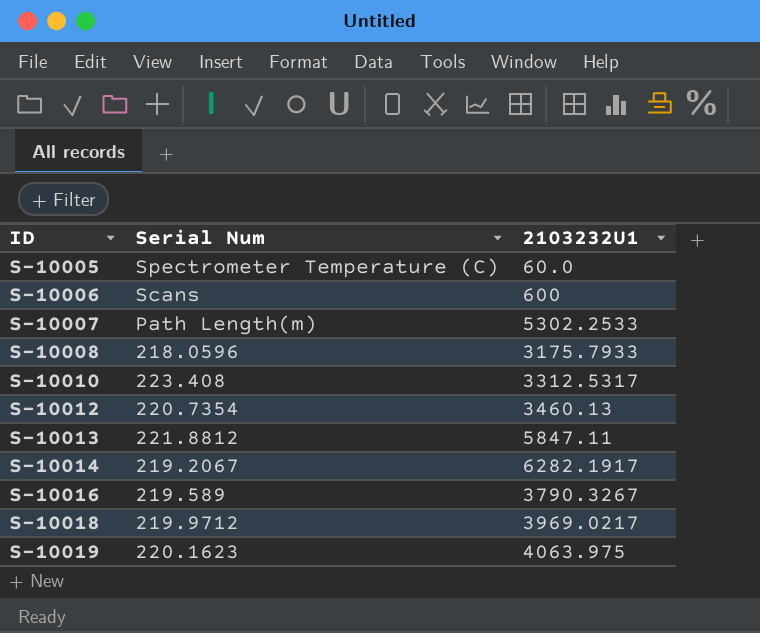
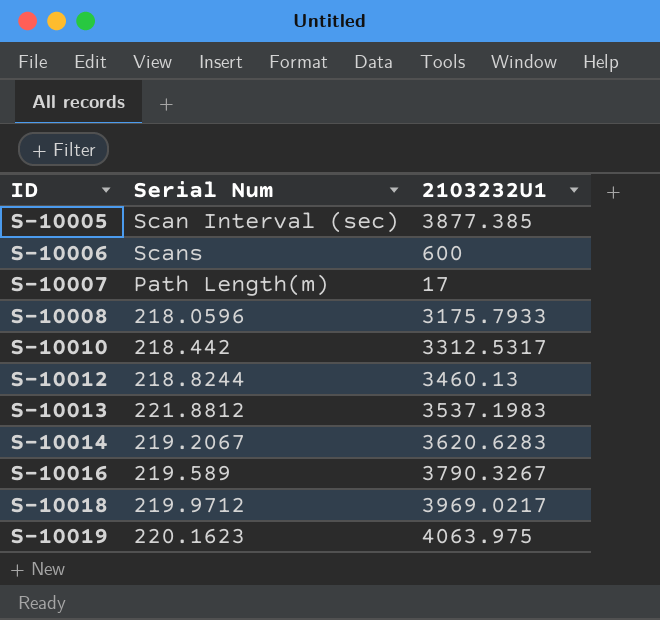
S-10005 | Serial Num: Spectrometer Temperature (C) -> Scan Interval (sec)
S-10005 | 2103232U1: 60.0 -> 3877.385
S-10007 | 2103232U1: 5302.2533 -> 17
S-10010 | Serial Num: 223.408 -> 218.442
S-10012 | Serial Num: 220.7354 -> 218.8244
S-10013 | 2103232U1: 5847.11 -> 3537.1983
S-10014 | 2103232U1: 6282.1917 -> 3620.6283

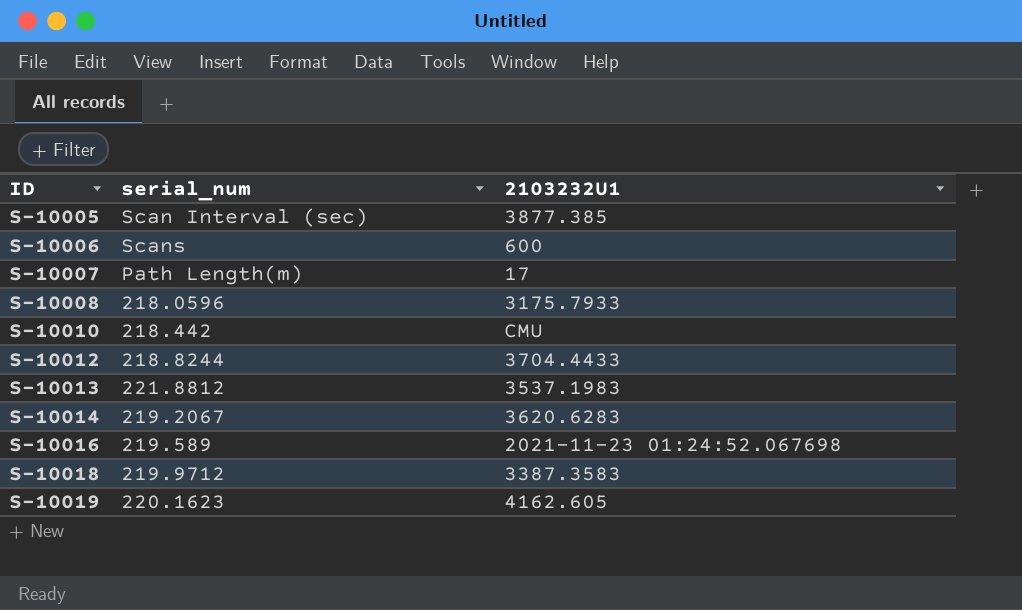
column name: Serial Num -> serial_num
S-10010 | 2103232U1: 3312.5317 -> CMU
S-10012 | 2103232U1: 3460.13 -> 3704.4433
S-10016 | 2103232U1: 3790.3267 -> 2021-11-23 01:24:52.067698
S-10018 | 2103232U1: 3969.0217 -> 3387.3583
S-10019 | 2103232U1: 4063.975 -> 4162.605

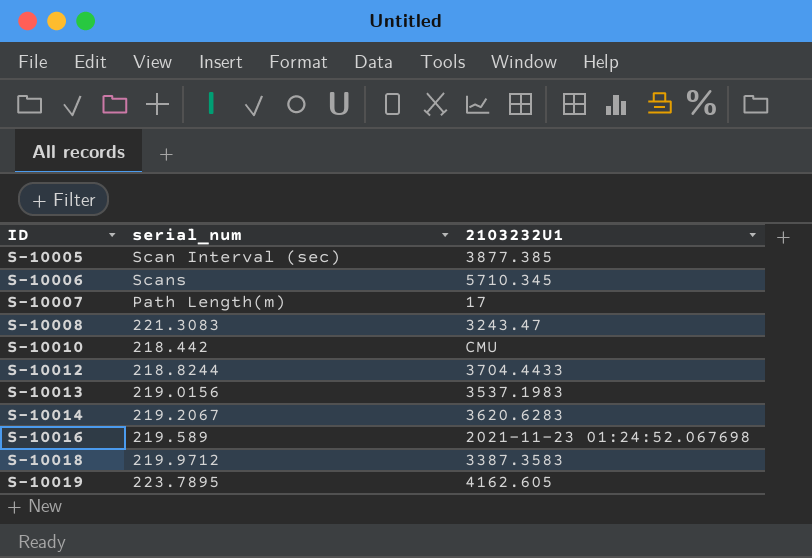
S-10006 | 2103232U1: 600 -> 5710.345
S-10008 | serial_num: 218.0596 -> 221.3083
S-10008 | 2103232U1: 3175.7933 -> 3243.47
S-10013 | serial_num: 221.8812 -> 219.0156
S-10019 | serial_num: 220.1623 -> 223.7895

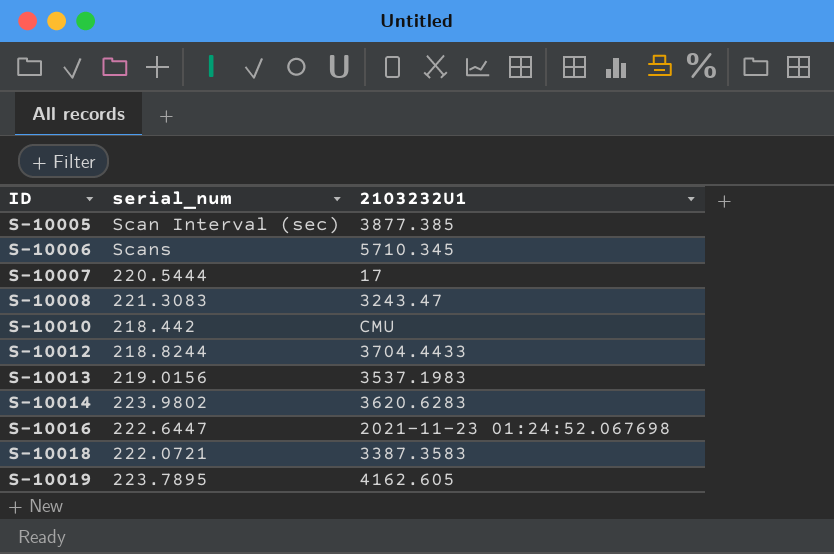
S-10007 | serial_num: Path Length(m) -> 220.5444
S-10014 | serial_num: 219.2067 -> 223.9802
S-10016 | serial_num: 219.589 -> 222.6447
S-10018 | serial_num: 219.9712 -> 222.0721

